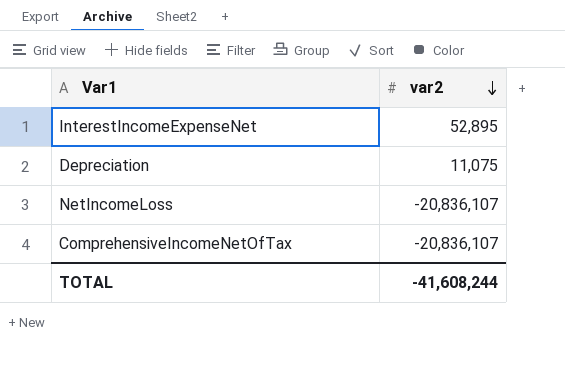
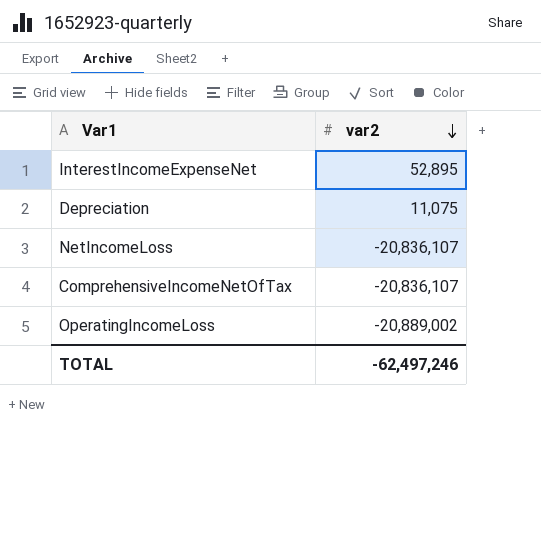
row OperatingIncomeLoss: none -> -20,889,002
TOTAL | var2: -41,608,244 -> -62,497,246

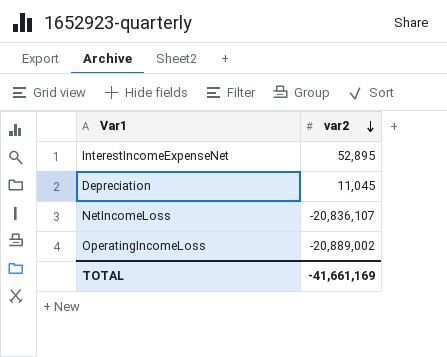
row ComprehensiveIncomeNetOfTax: -20,836,107 -> none
Depreciation | var2: 11,075 -> 11,045
TOTAL | var2: -62,497,246 -> -41,661,169

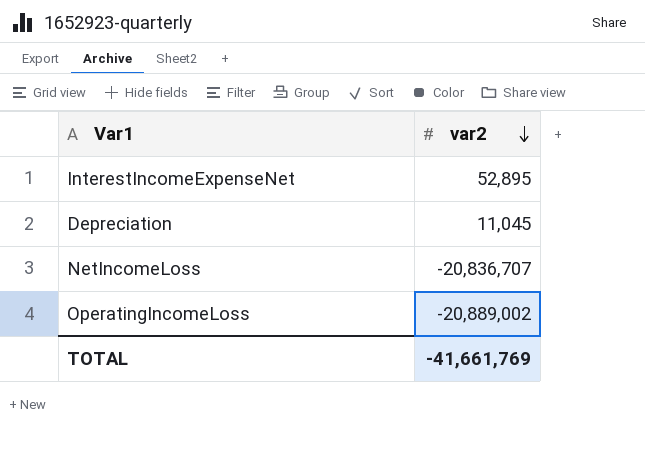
NetIncomeLoss | var2: -20,836,107 -> -20,836,707
TOTAL | var2: -41,661,169 -> -41,661,769

